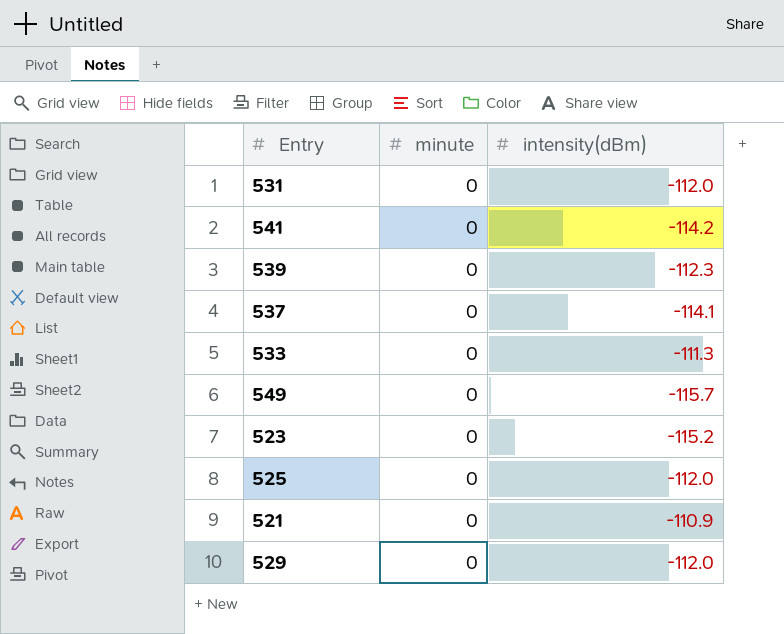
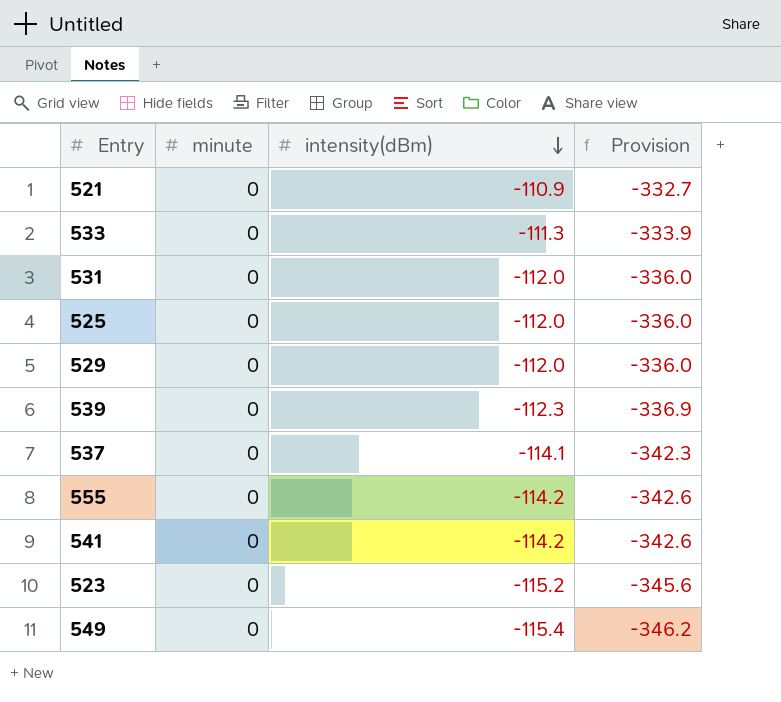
row order: none -> intensity(dBm) descending
column Provision | formula: none -> [intensity(dBm)] * 3
row 555: none -> 0 | -114.2 | -342.6
549 | intensity(dBm): -115.7 -> -115.4

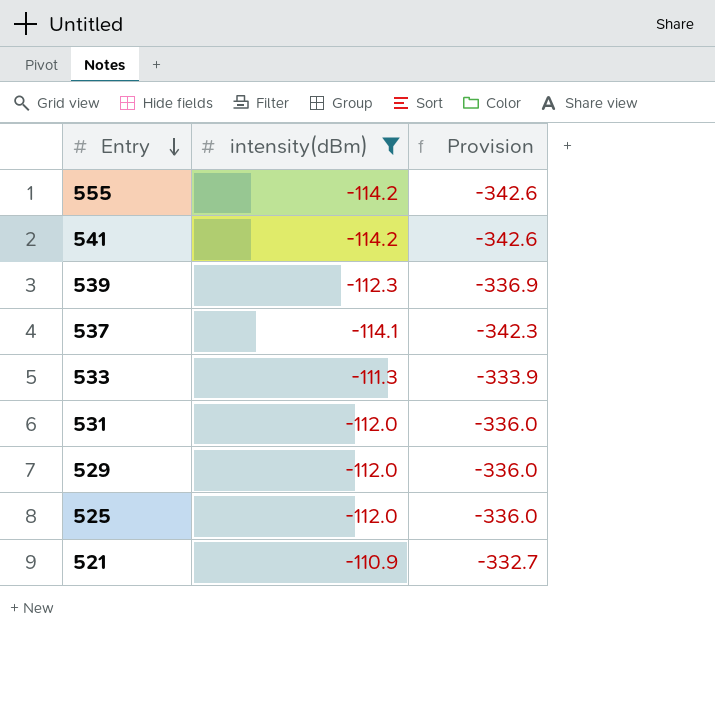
filter: none -> intensity(dBm) >= -114.2
row order: intensity(dBm) descending -> Entry descending
column minute | position: 2 -> none

